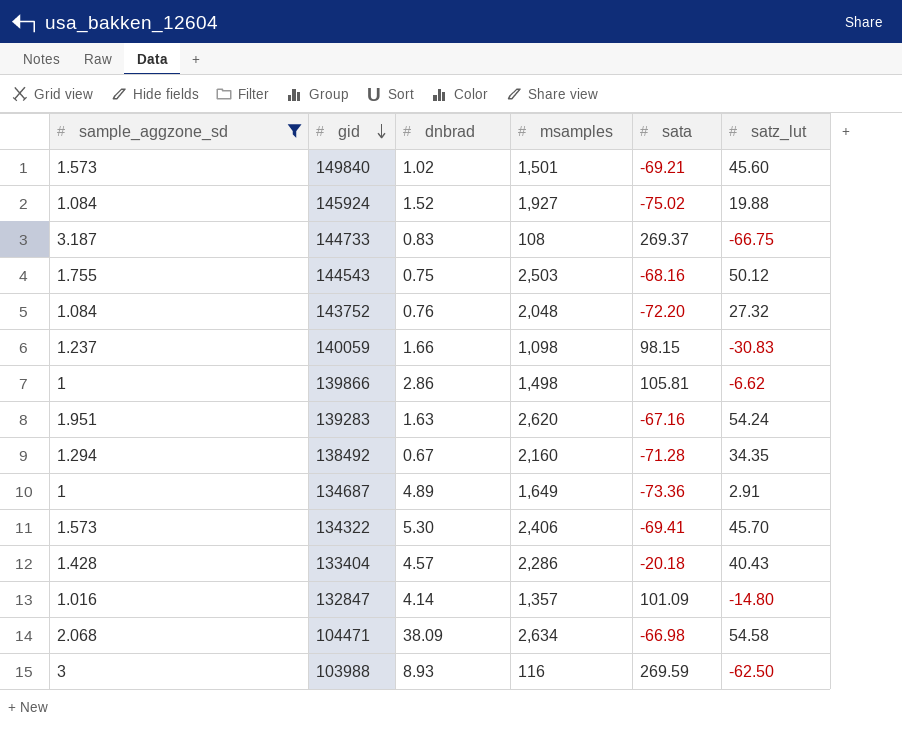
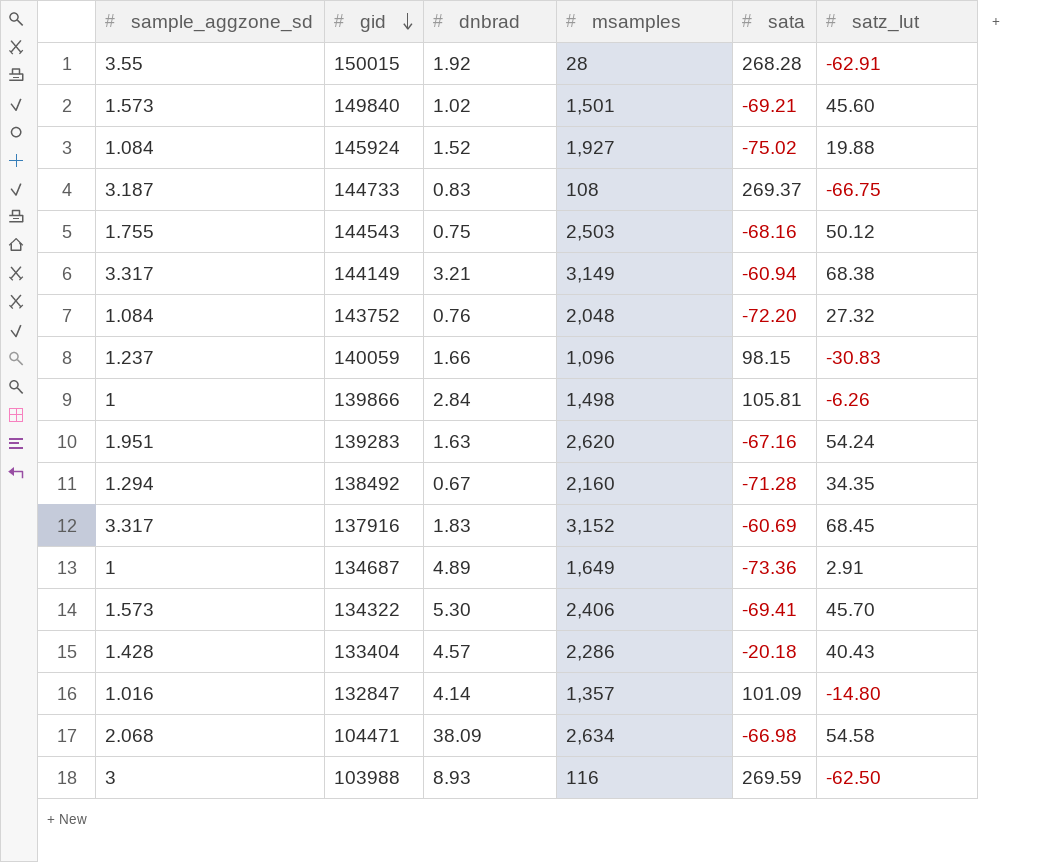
filter: sample_aggzone_sd <= 3.187 -> none
140059 | msamples: 1,098 -> 1,096
139866 | dnbrad: 2.86 -> 2.84
139866 | satz_lut: -6.62 -> -6.26

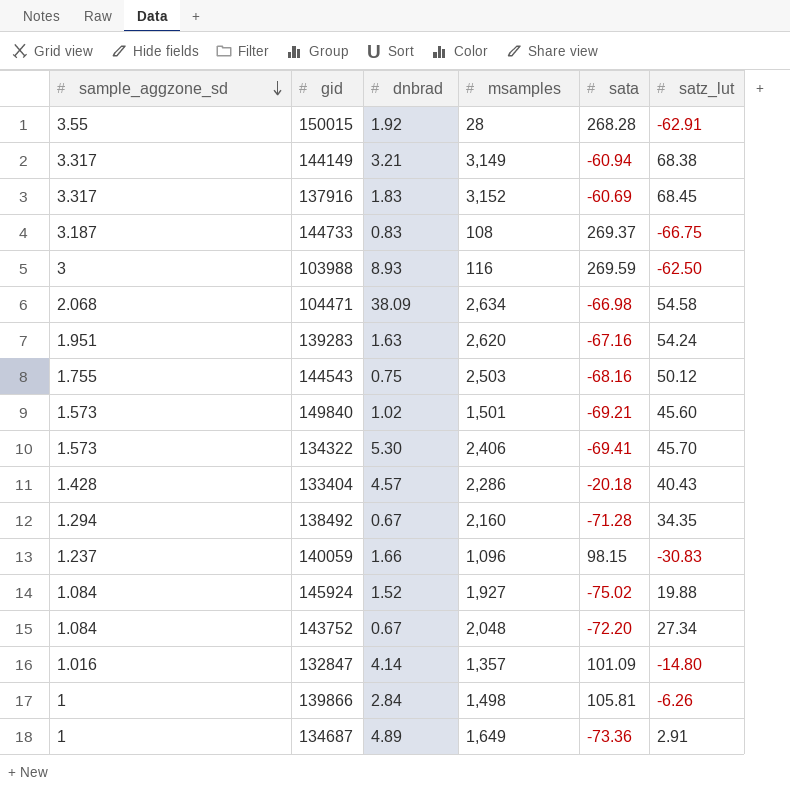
row order: gid descending -> sample_aggzone_sd descending
143752 | dnbrad: 0.76 -> 0.67
143752 | satz_lut: 27.32 -> 27.34

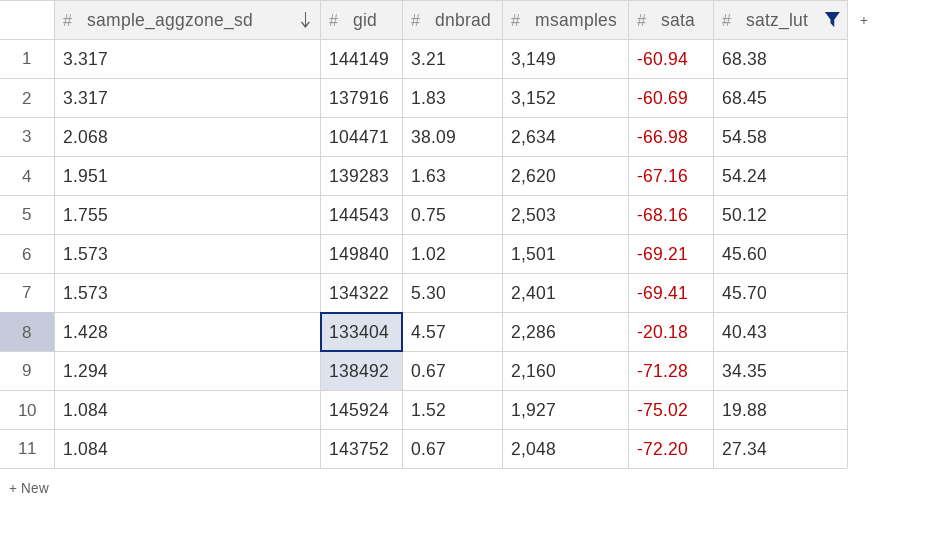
filter: none -> satz_lut >= 19.88
134322 | msamples: 2,406 -> 2,401

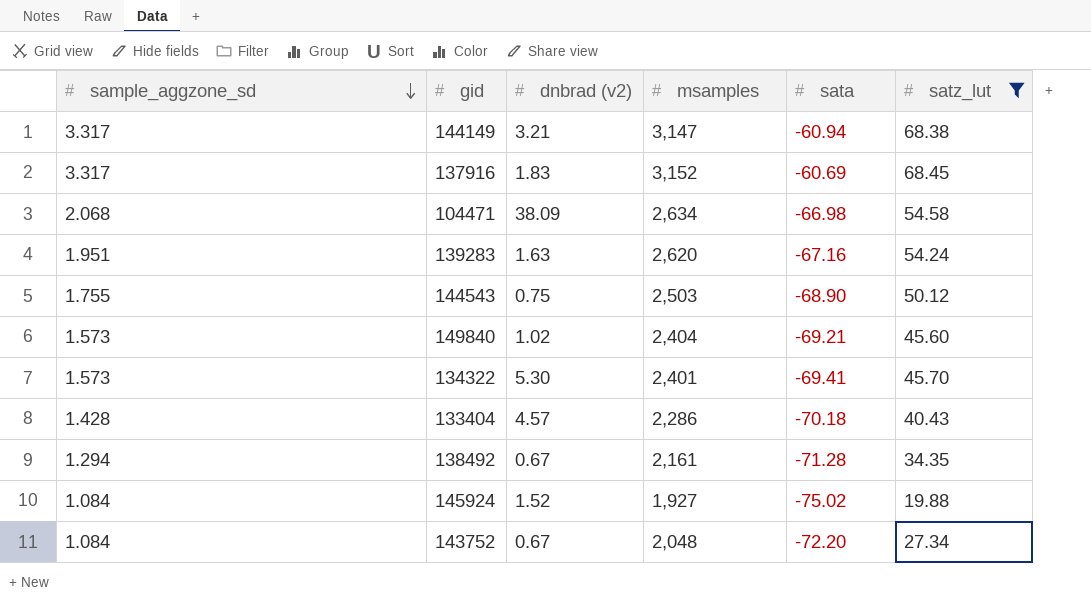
column name: dnbrad -> dnbrad (v2)
144149 | msamples: 3,149 -> 3,147
144543 | sata: -68.16 -> -68.90
149840 | msamples: 1,501 -> 2,404
133404 | sata: -20.18 -> -70.18
138492 | msamples: 2,160 -> 2,161

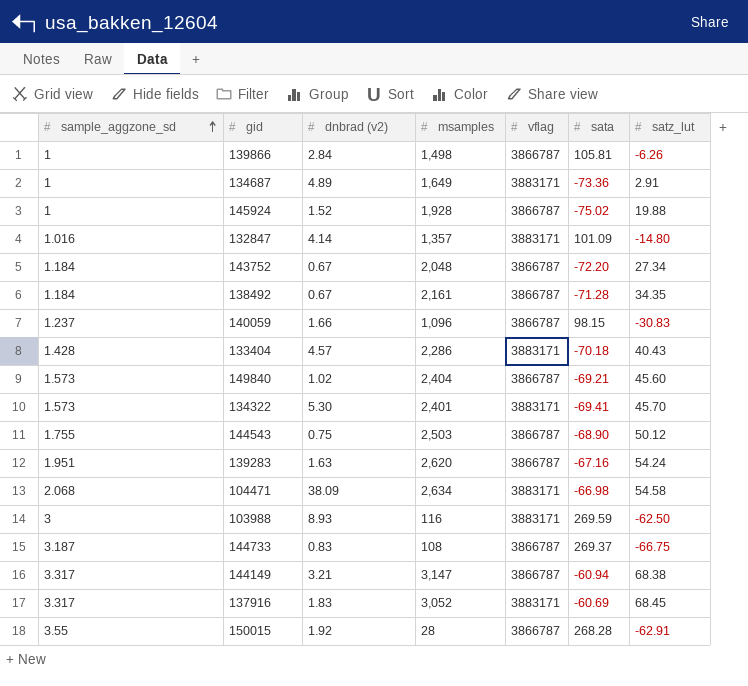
filter: satz_lut >= 19.88 -> none
row order: sample_aggzone_sd descending -> sample_aggzone_sd ascending
column vflag | position: none -> 5
145924 | sample_aggzone_sd: 1.084 -> 1
145924 | msamples: 1,927 -> 1,928
143752 | sample_aggzone_sd: 1.084 -> 1.184
138492 | sample_aggzone_sd: 1.294 -> 1.184
137916 | msamples: 3,152 -> 3,052

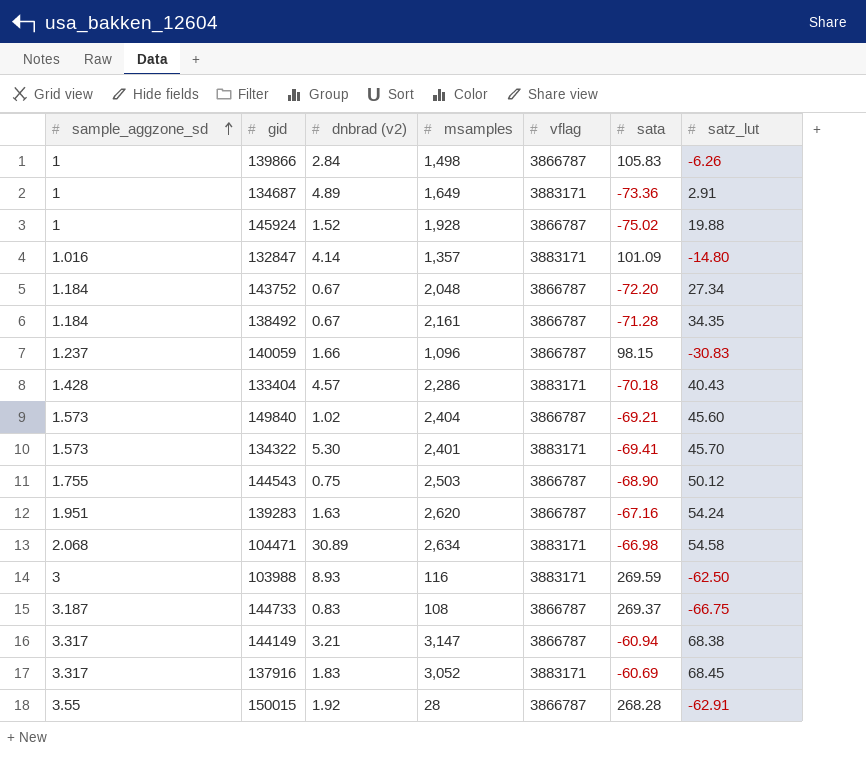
139866 | sata: 105.81 -> 105.83
104471 | dnbrad (v2): 38.09 -> 30.89

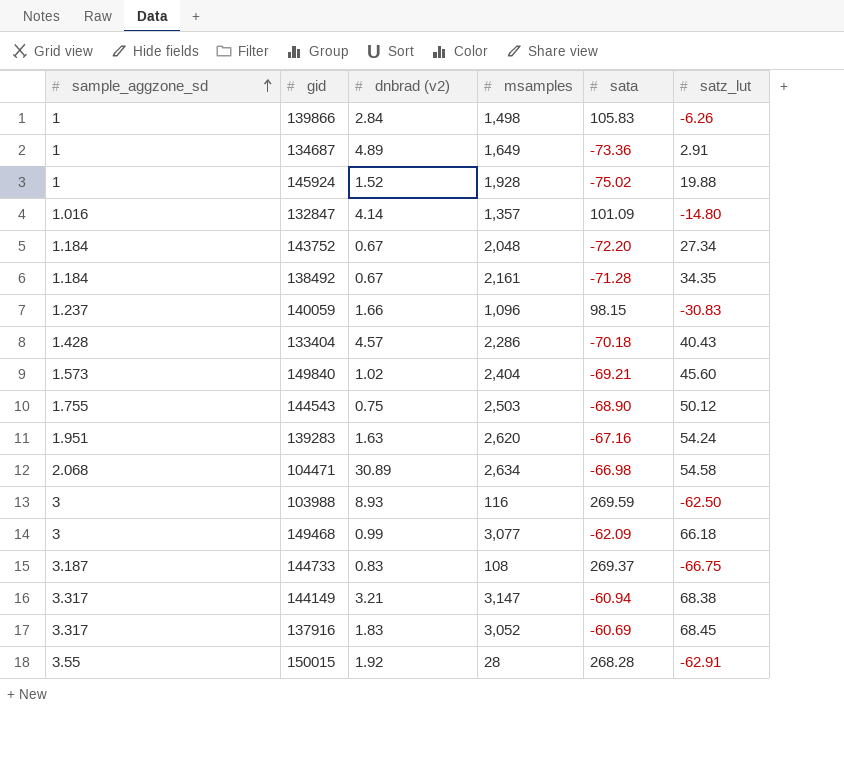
column vflag | position: 5 -> none
row 134322: 1.573 | 5.30 | 2,401 | 3883171 | -69.41 | 45.70 -> none
row 149468: none -> 3 | 0.99 | 3,077 | -62.09 | 66.18

